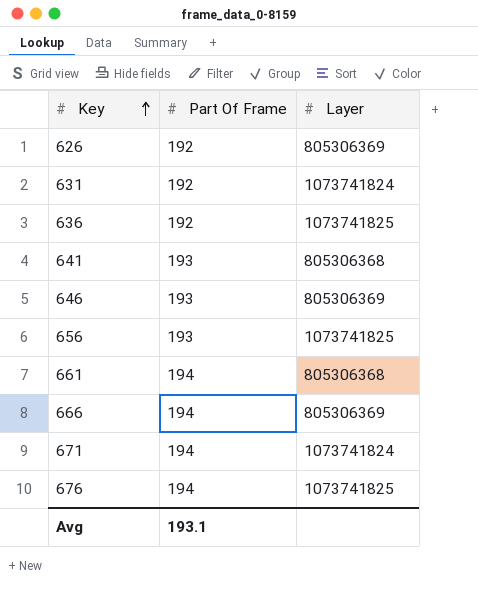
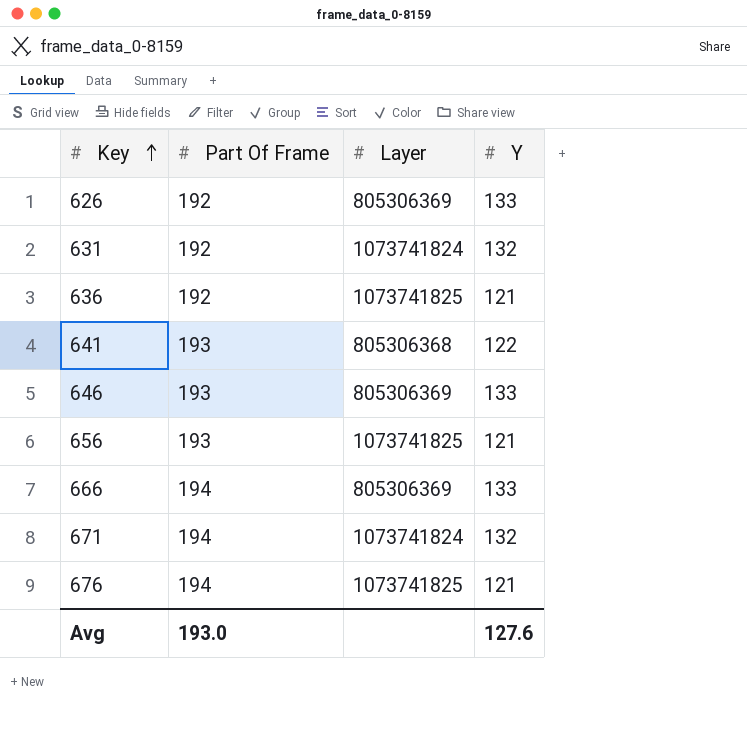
column Y | position: none -> 4
row 661: 194 | 805306368 -> none
Avg | Part Of Frame: 193.1 -> 193.0

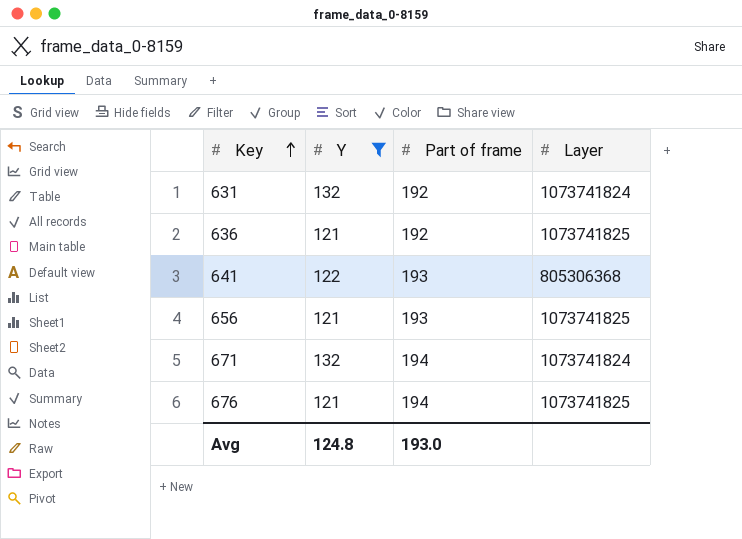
filter: none -> Y != 133
column Y | position: 4 -> 2
column name: Part Of Frame -> Part of frame
Avg | Y: 127.6 -> 124.8

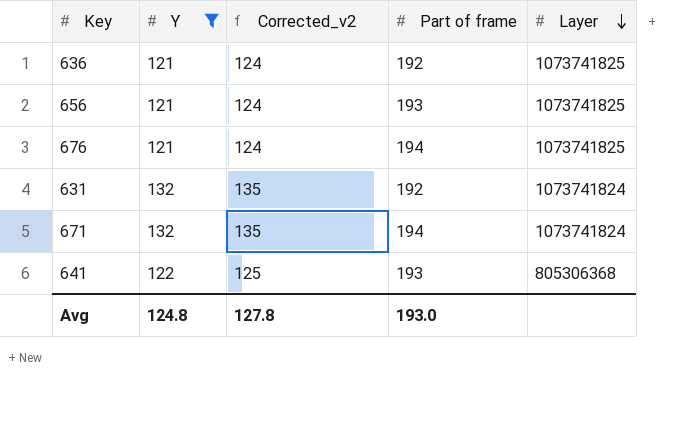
row order: Key ascending -> Layer descending
column Corrected_v2 | formula: none -> [Y] + 3

